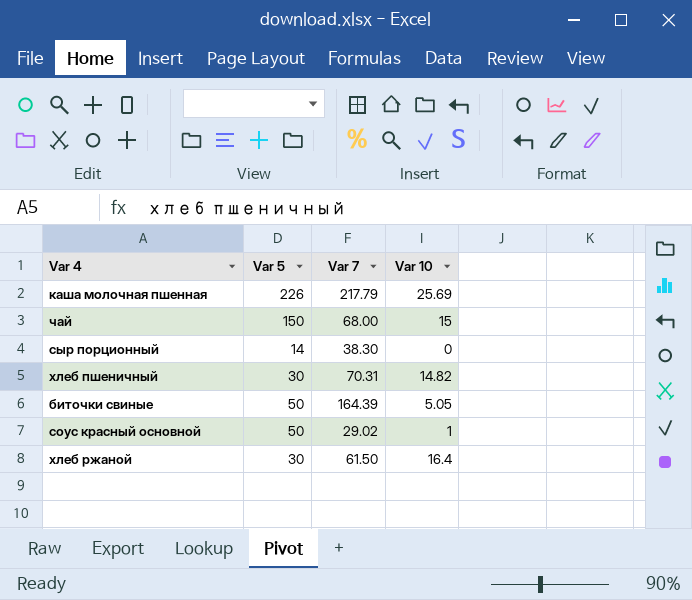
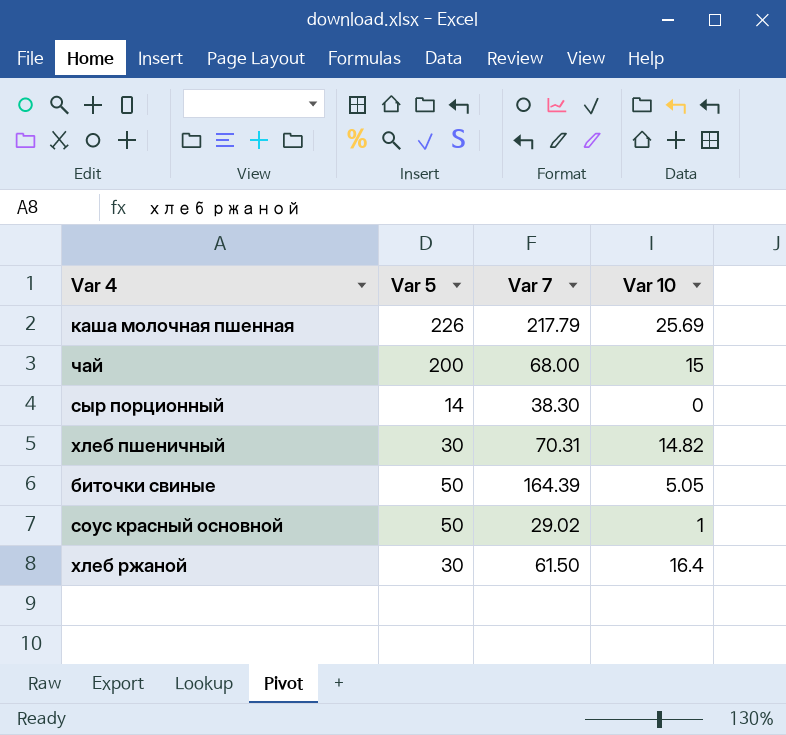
чай | Var 5: 150 -> 200

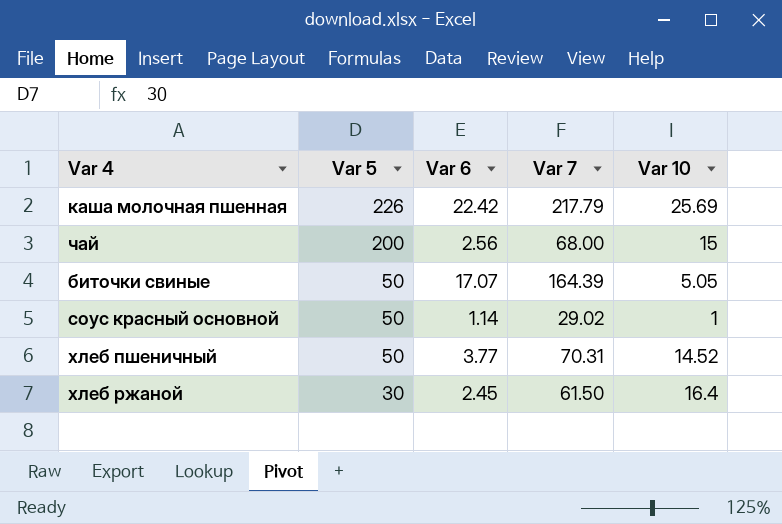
row order: none -> Var 5 descending
column Var 6 | position: none -> 3
row сыр порционный: 14 | 38.30 | 0 -> none
хлеб пшеничный | Var 5: 30 -> 50
хлеб пшеничный | Var 10: 14.82 -> 14.52

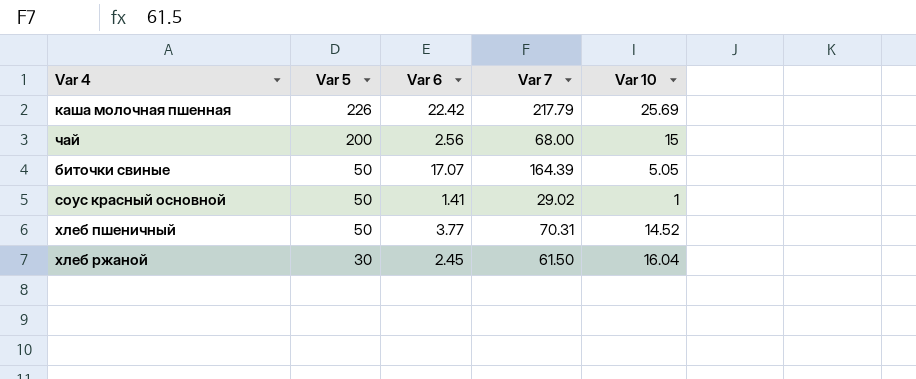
соус красный основной | Var 6: 1.14 -> 1.41
хлеб ржаной | Var 10: 16.4 -> 16.04

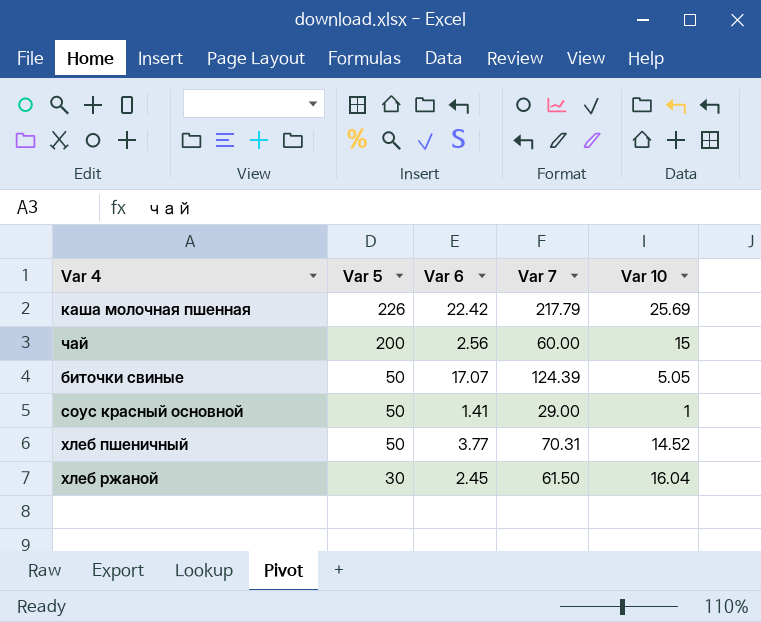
чай | Var 7: 68.00 -> 60.00
биточки свиные | Var 7: 164.39 -> 124.39
соус красный основной | Var 7: 29.02 -> 29.00

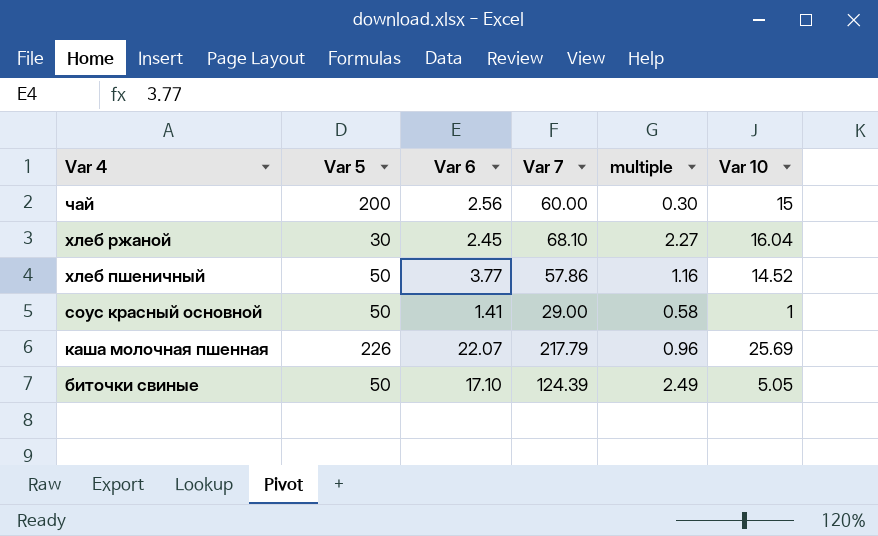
row order: Var 5 descending -> Var 4 descending
column multiple | formula: none -> [Var 7] / [Var 5]
хлеб ржаной | Var 7: 61.50 -> 68.10
хлеб пшеничный | Var 7: 70.31 -> 57.86
каша молочная пшенная | Var 6: 22.42 -> 22.07
биточки свиные | Var 6: 17.07 -> 17.10

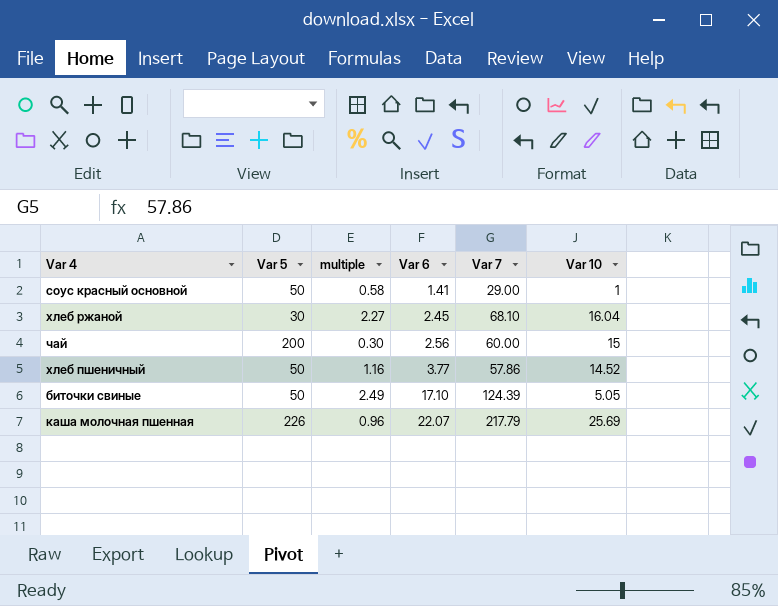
row order: Var 4 descending -> Var 6 ascending
column multiple | position: 5 -> 3

